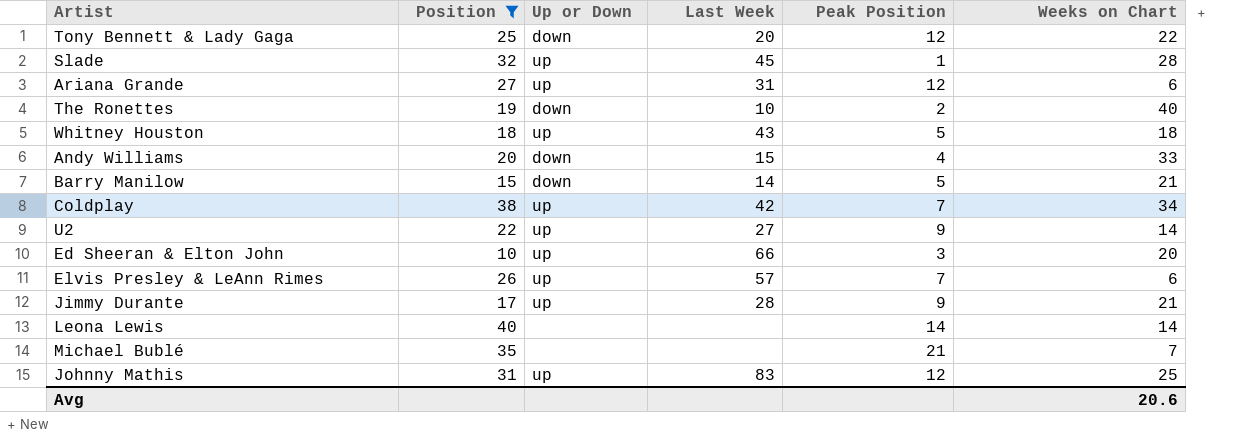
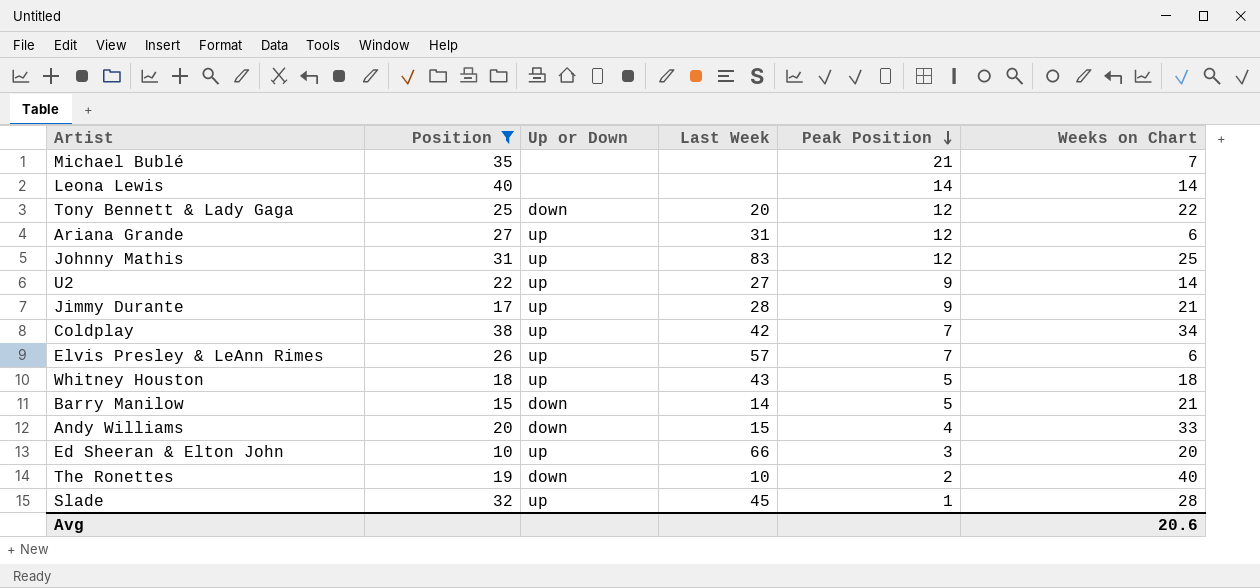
row order: none -> Peak Position descending

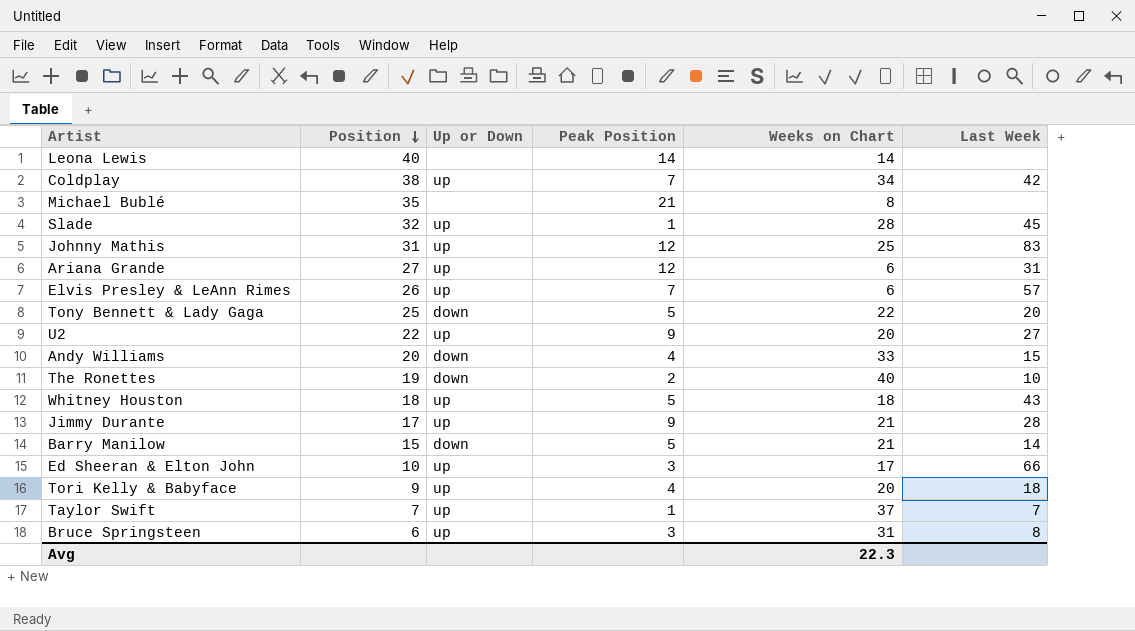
filter: Position >= 10 -> none
row order: Peak Position descending -> Position descending
column Last Week | position: 4 -> 6
Michael Bublé | Weeks on Chart: 7 -> 8
Tony Bennett & Lady Gaga | Peak Position: 12 -> 5
U2 | Weeks on Chart: 14 -> 20
Ed Sheeran & Elton John | Weeks on Chart: 20 -> 17
Avg | Weeks on Chart: 20.6 -> 22.3

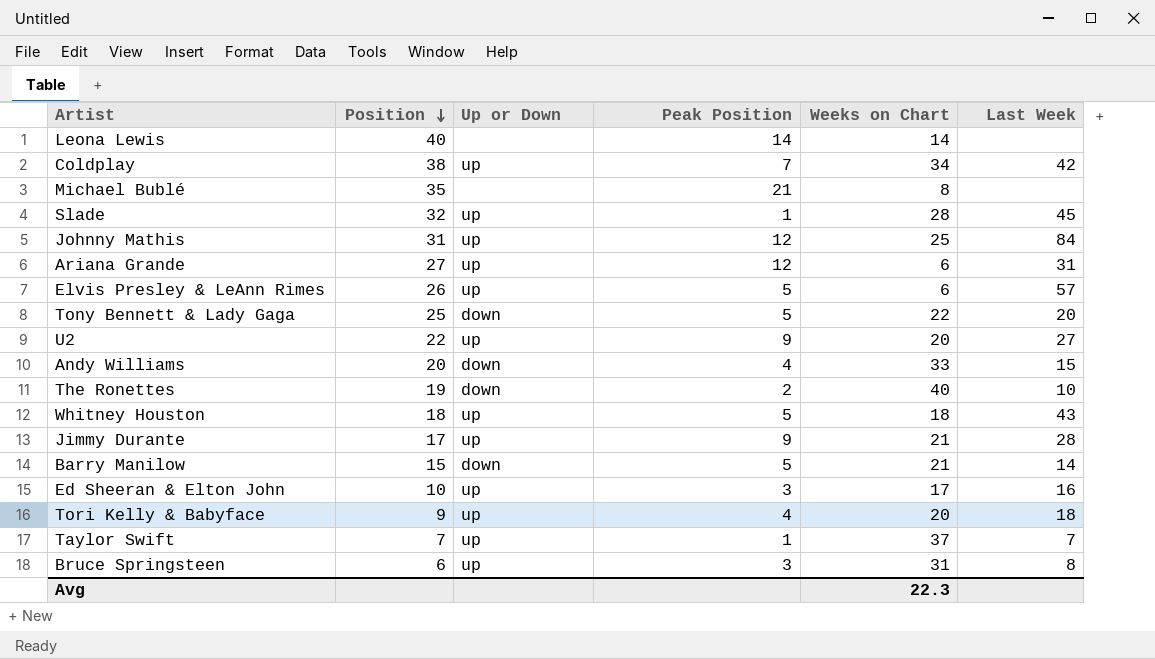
Johnny Mathis | Last Week: 83 -> 84
Elvis Presley & LeAnn Rimes | Peak Position: 7 -> 5
Ed Sheeran & Elton John | Last Week: 66 -> 16

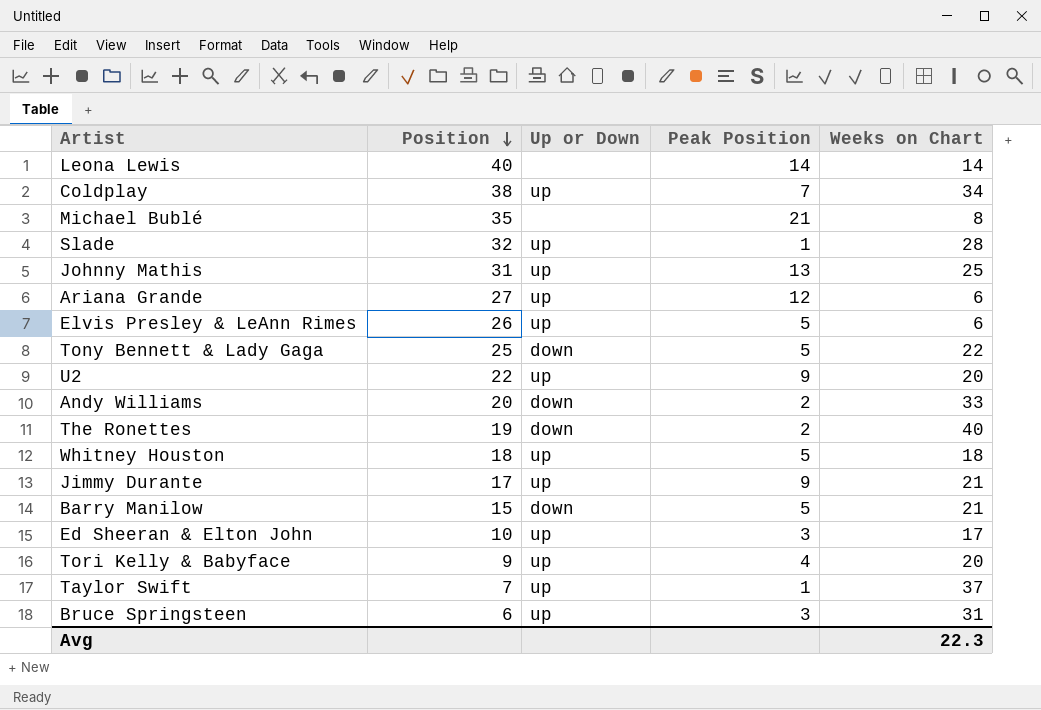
column Last Week | position: 6 -> none
Johnny Mathis | Peak Position: 12 -> 13
Andy Williams | Peak Position: 4 -> 2

